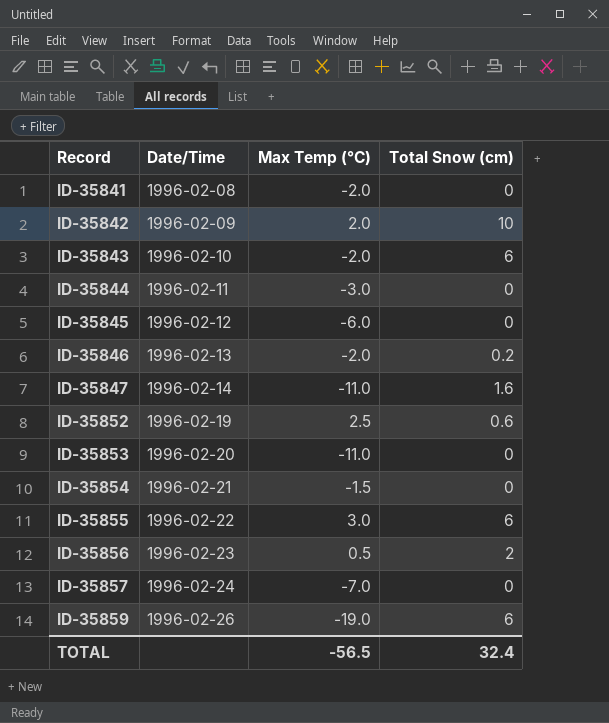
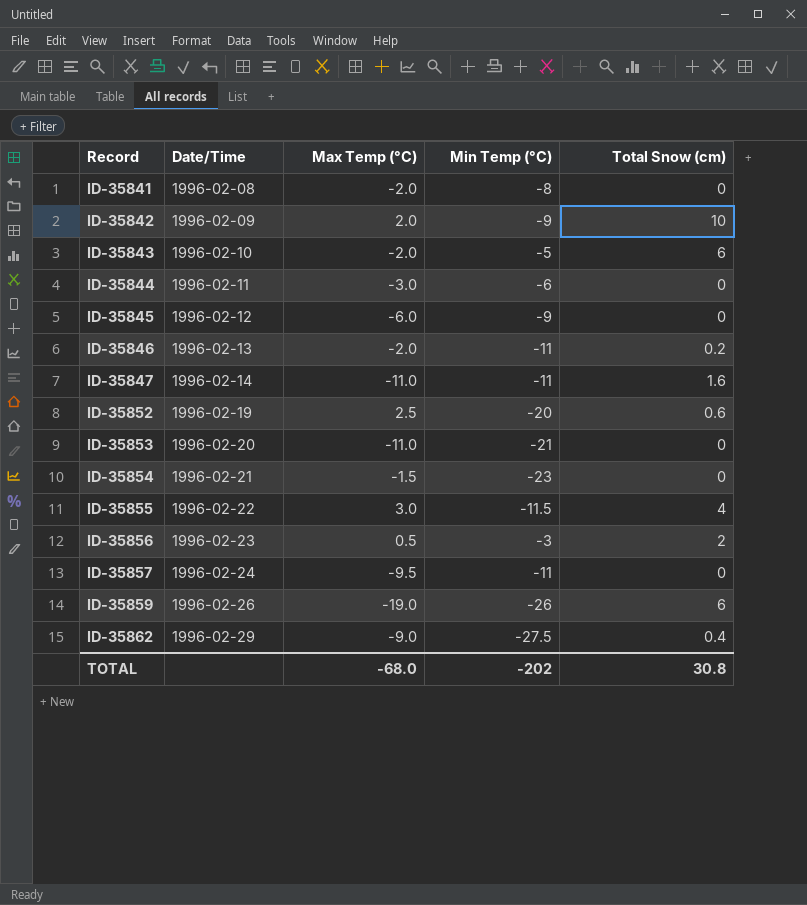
column Min Temp (°C) | position: none -> 4
ID-35855 | Total Snow (cm): 6 -> 4
ID-35857 | Max Temp (°C): -7.0 -> -9.5
row ID-35862: none -> 1996-02-29 | -9.0 | -27.5 | 0.4
TOTAL | Max Temp (°C): -56.5 -> -68.0
TOTAL | Total Snow (cm): 32.4 -> 30.8

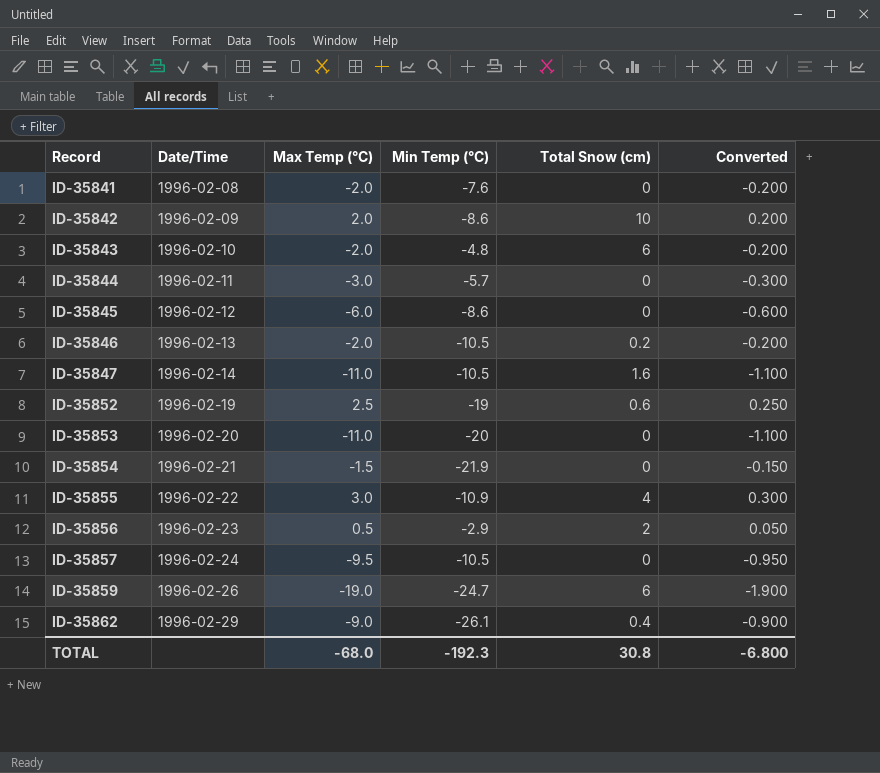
column Converted | formula: none -> [Max Temp (°C)] * 0.1
ID-35841 | Min Temp (°C): -8 -> -7.6
ID-35842 | Min Temp (°C): -9 -> -8.6
ID-35843 | Min Temp (°C): -5 -> -4.8
ID-35844 | Min Temp (°C): -6 -> -5.7
ID-35845 | Min Temp (°C): -9 -> -8.6
ID-35846 | Min Temp (°C): -11 -> -10.5
ID-35847 | Min Temp (°C): -11 -> -10.5
ID-35852 | Min Temp (°C): -20 -> -19
ID-35853 | Min Temp (°C): -21 -> -20
ID-35854 | Min Temp (°C): -23 -> -21.9
ID-35855 | Min Temp (°C): -11.5 -> -10.9
ID-35856 | Min Temp (°C): -3 -> -2.9
ID-35857 | Min Temp (°C): -11 -> -10.5
ID-35859 | Min Temp (°C): -26 -> -24.7
ID-35862 | Min Temp (°C): -27.5 -> -26.1
TOTAL | Min Temp (°C): -202 -> -192.3

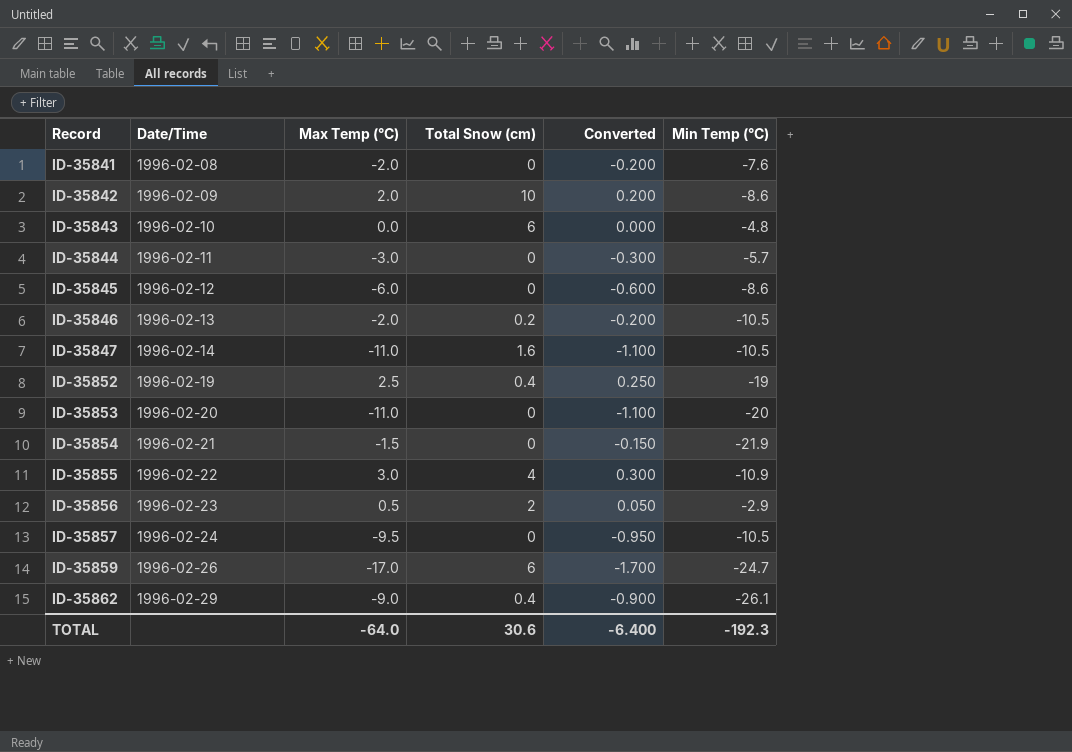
column Min Temp (°C) | position: 4 -> 6
ID-35843 | Max Temp (°C): -2.0 -> 0.0
ID-35843 | Converted: -0.200 -> 0.000
ID-35852 | Total Snow (cm): 0.6 -> 0.4
ID-35859 | Max Temp (°C): -19.0 -> -17.0
ID-35859 | Converted: -1.900 -> -1.700
TOTAL | Max Temp (°C): -68.0 -> -64.0
TOTAL | Total Snow (cm): 30.8 -> 30.6
TOTAL | Converted: -6.800 -> -6.400

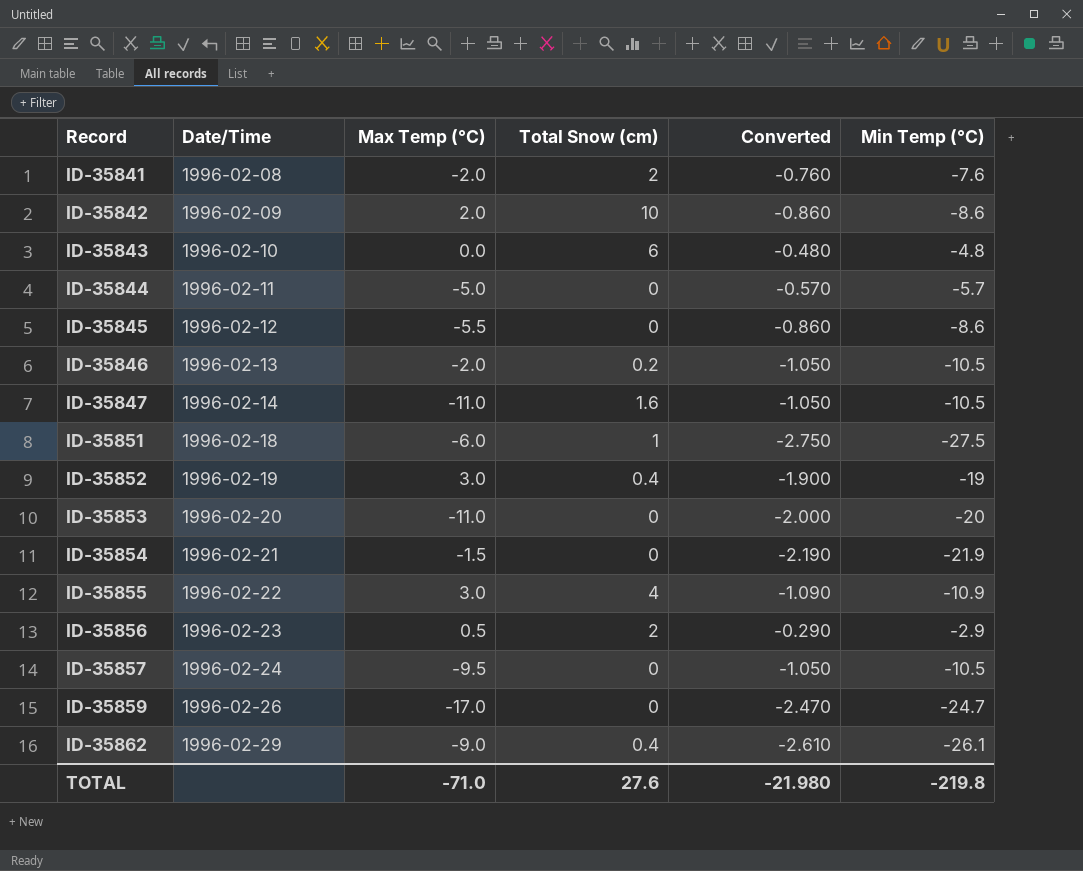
column Converted | formula: [Max Temp (°C)] * 0.1 -> [Min Temp (°C)] * 0.1
ID-35841 | Total Snow (cm): 0 -> 2
ID-35844 | Max Temp (°C): -3.0 -> -5.0
ID-35845 | Max Temp (°C): -6.0 -> -5.5
row ID-35851: none -> 1996-02-18 | -6.0 | 1 | -2.750 | -27.5
ID-35852 | Max Temp (°C): 2.5 -> 3.0
ID-35859 | Total Snow (cm): 6 -> 0
TOTAL | Max Temp (°C): -64.0 -> -71.0
TOTAL | Total Snow (cm): 30.6 -> 27.6
TOTAL | Converted: -6.400 -> -21.980
TOTAL | Min Temp (°C): -192.3 -> -219.8

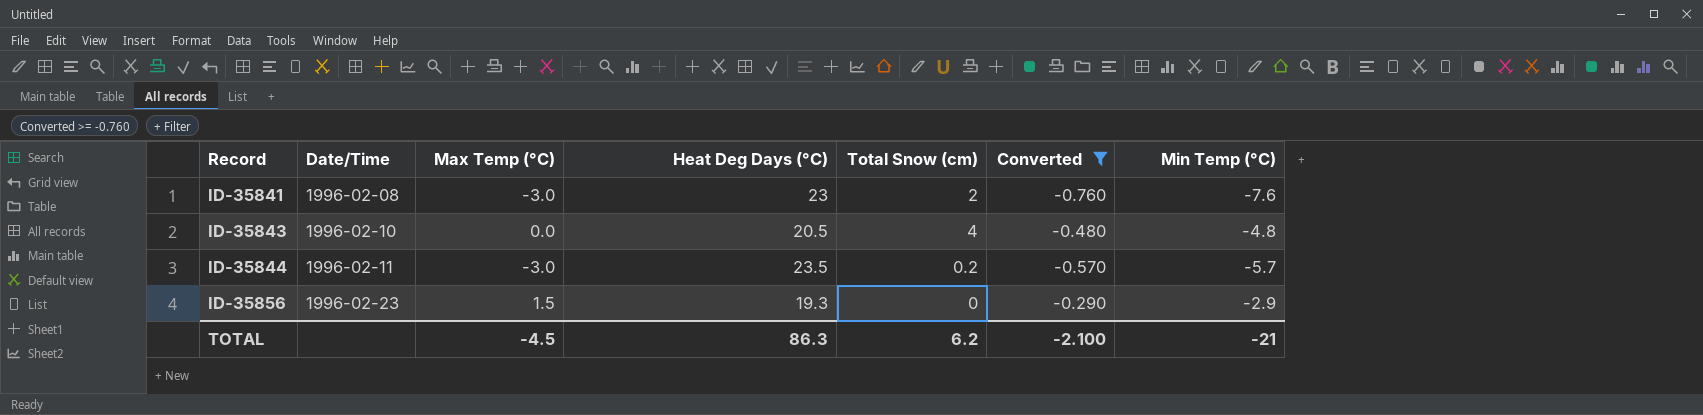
filter: none -> Converted >= -0.760
column Heat Deg Days (°C) | position: none -> 4
ID-35841 | Max Temp (°C): -2.0 -> -3.0
ID-35843 | Total Snow (cm): 6 -> 4
ID-35844 | Max Temp (°C): -5.0 -> -3.0
ID-35844 | Total Snow (cm): 0 -> 0.2
ID-35856 | Max Temp (°C): 0.5 -> 1.5
ID-35856 | Total Snow (cm): 2 -> 0
TOTAL | Max Temp (°C): -71.0 -> -4.5
TOTAL | Total Snow (cm): 27.6 -> 6.2
TOTAL | Converted: -21.980 -> -2.100
TOTAL | Min Temp (°C): -219.8 -> -21

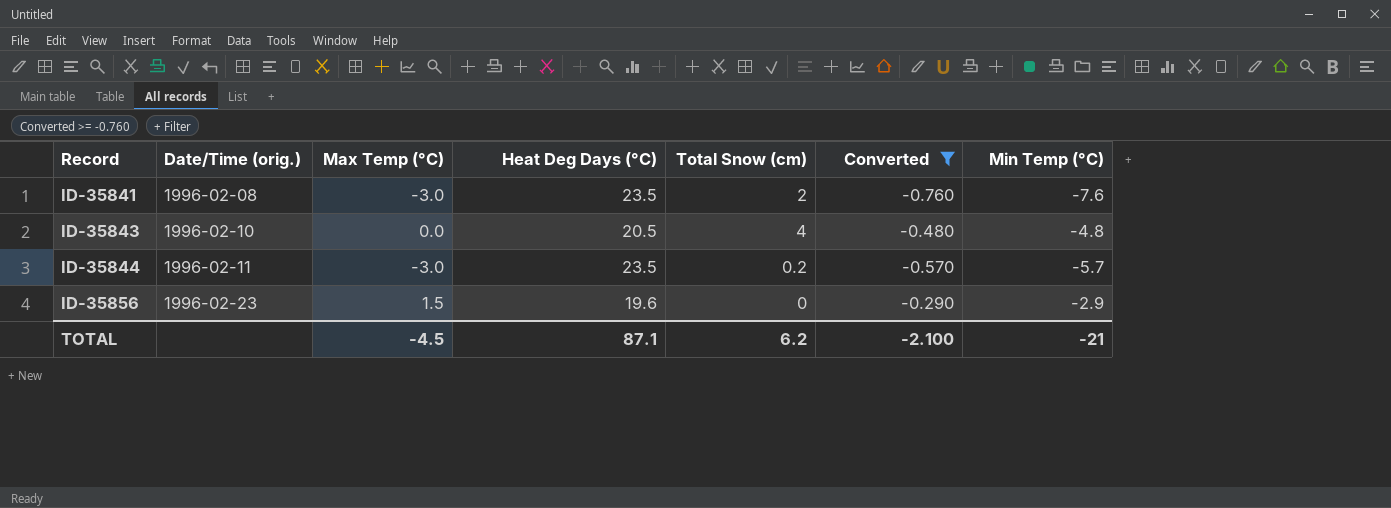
column name: Date/Time -> Date/Time (orig.)
ID-35841 | Heat Deg Days (°C): 23 -> 23.5
ID-35856 | Heat Deg Days (°C): 19.3 -> 19.6
TOTAL | Heat Deg Days (°C): 86.3 -> 87.1

